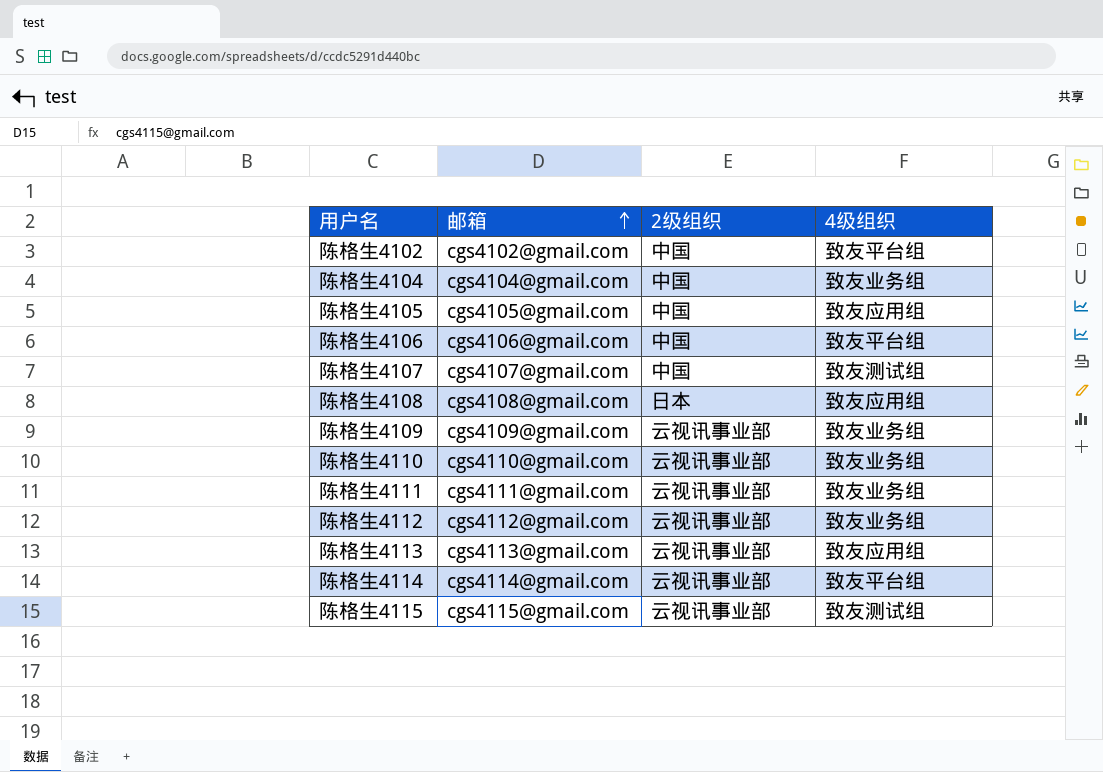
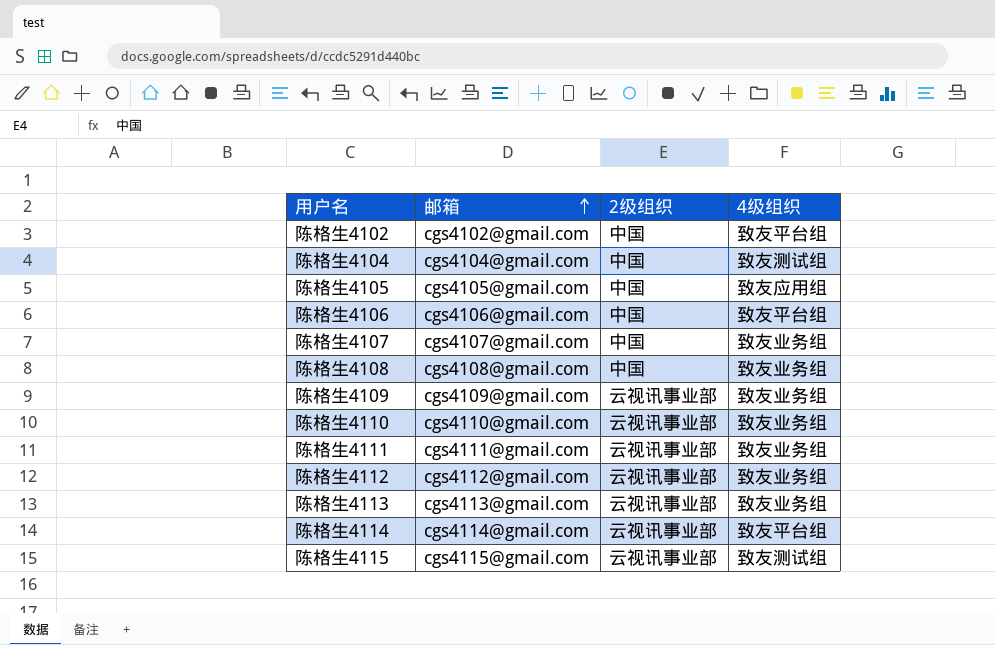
陈格生4104 | 4级组织: 致友业务组 -> 致友测试组
陈格生4107 | 4级组织: 致友测试组 -> 致友业务组
陈格生4108 | 2级组织: 日本 -> 中国
陈格生4108 | 4级组织: 致友应用组 -> 致友业务组
陈格生4113 | 4级组织: 致友应用组 -> 致友业务组

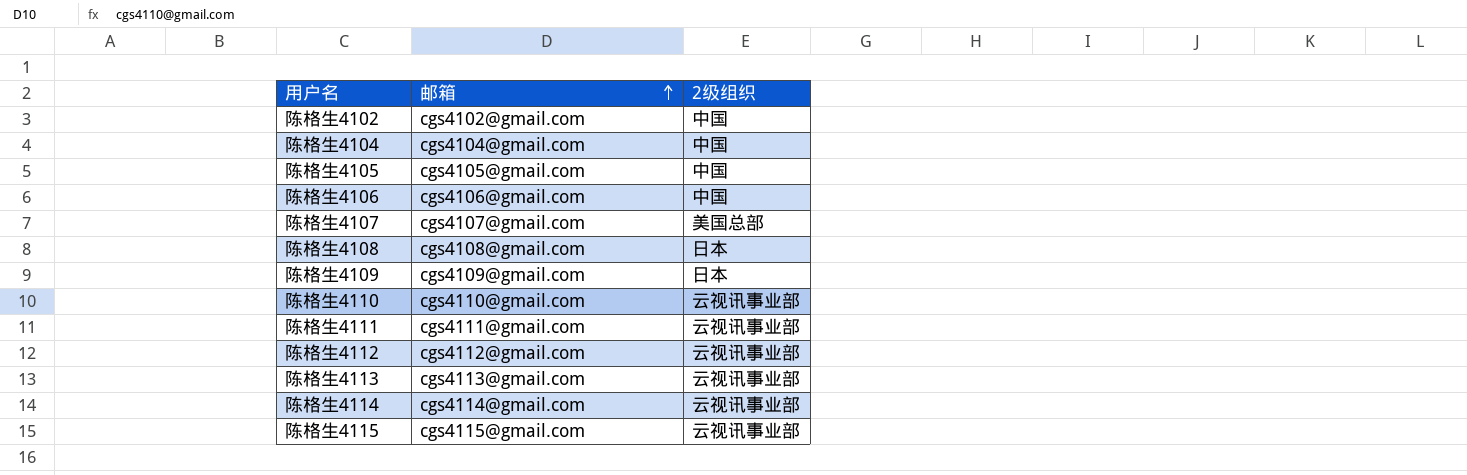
column 4级组织 | position: 4 -> none
陈格生4107 | 2级组织: 中国 -> 美国总部
陈格生4108 | 2级组织: 中国 -> 日本
陈格生4109 | 2级组织: 云视讯事业部 -> 日本

